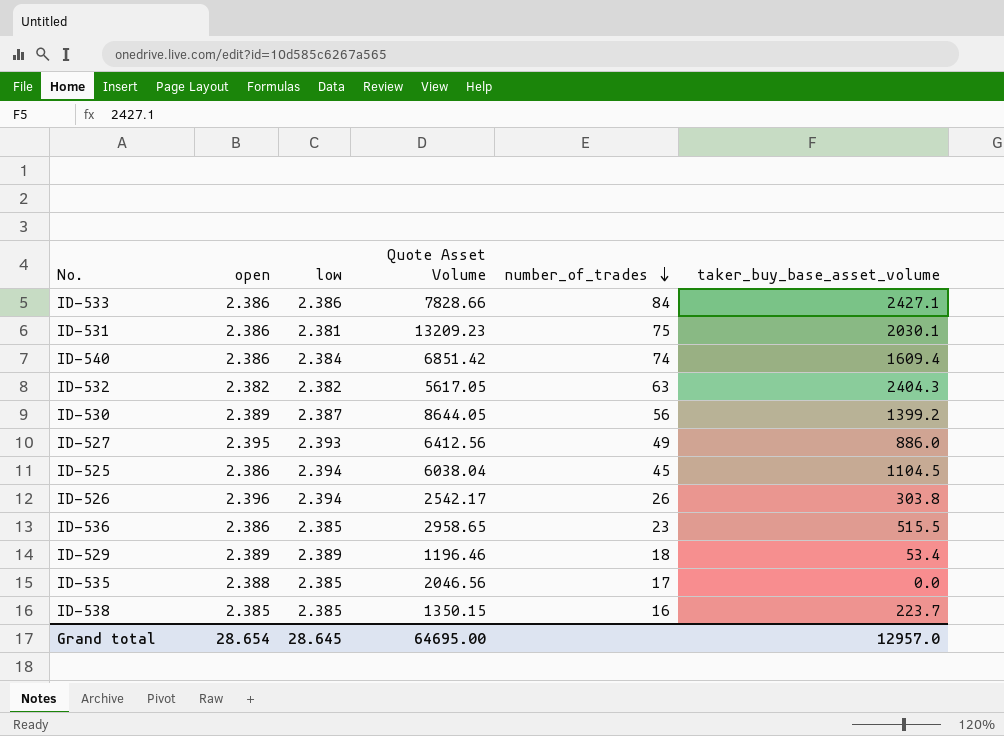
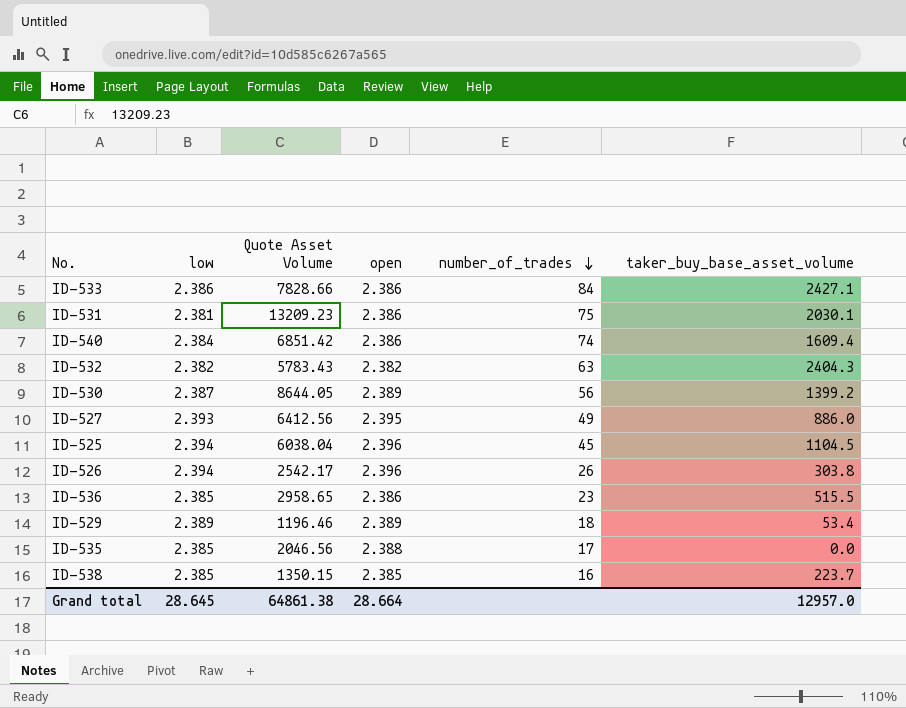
column open | position: 2 -> 4
ID-532 | Quote Asset Volume: 5617.05 -> 5783.43
ID-525 | open: 2.386 -> 2.396
Grand total | Quote Asset Volume: 64695.00 -> 64861.38
Grand total | open: 28.654 -> 28.664

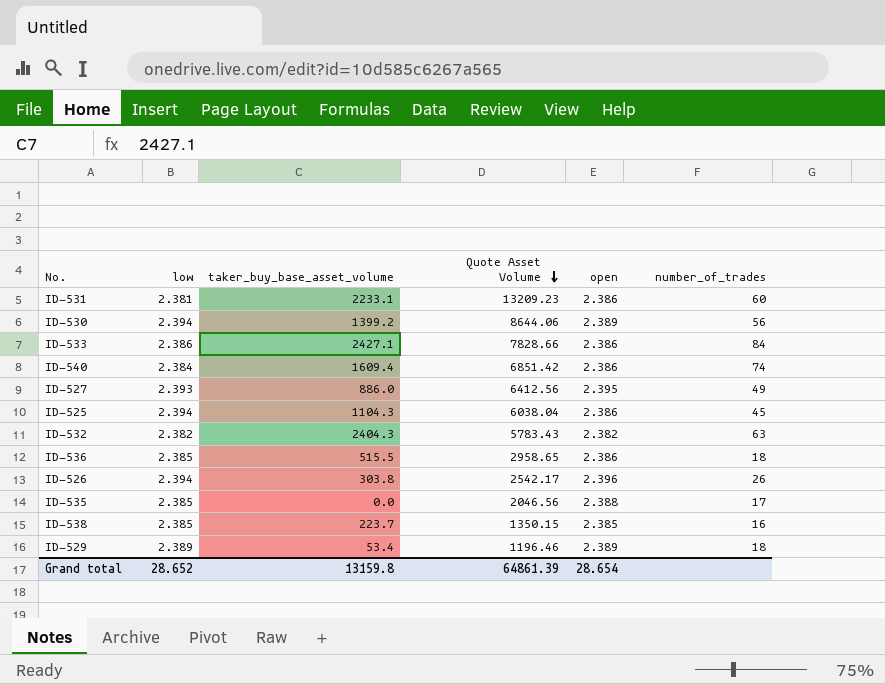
row order: number_of_trades descending -> Quote Asset Volume descending
column taker_buy_base_asset_volume | position: 6 -> 3
ID-531 | taker_buy_base_asset_volume: 2030.1 -> 2233.1
ID-531 | number_of_trades: 75 -> 60
ID-530 | low: 2.387 -> 2.394
ID-530 | Quote Asset Volume: 8644.05 -> 8644.06
ID-525 | taker_buy_base_asset_volume: 1104.5 -> 1104.3
ID-525 | open: 2.396 -> 2.386
ID-536 | number_of_trades: 23 -> 18
Grand total | low: 28.645 -> 28.652
Grand total | taker_buy_base_asset_volume: 12957.0 -> 13159.8
Grand total | Quote Asset Volume: 64861.38 -> 64861.39
Grand total | open: 28.664 -> 28.654

